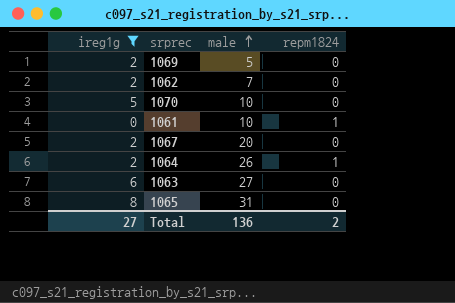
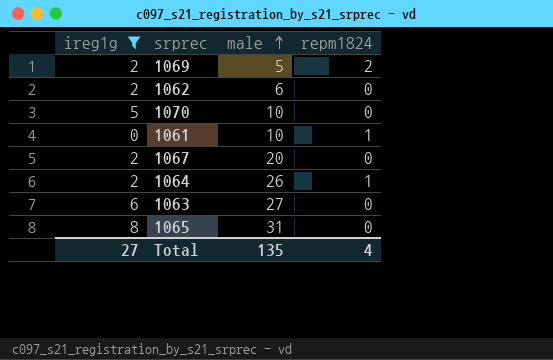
1069 | repm1824: 0 -> 2
1062 | male: 7 -> 6
Total | male: 136 -> 135
Total | repm1824: 2 -> 4

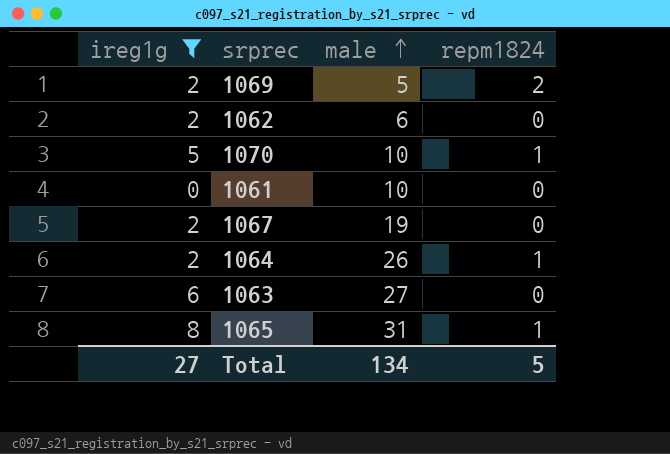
1070 | repm1824: 0 -> 1
1061 | repm1824: 1 -> 0
1067 | male: 20 -> 19
1065 | repm1824: 0 -> 1
Total | male: 135 -> 134
Total | repm1824: 4 -> 5

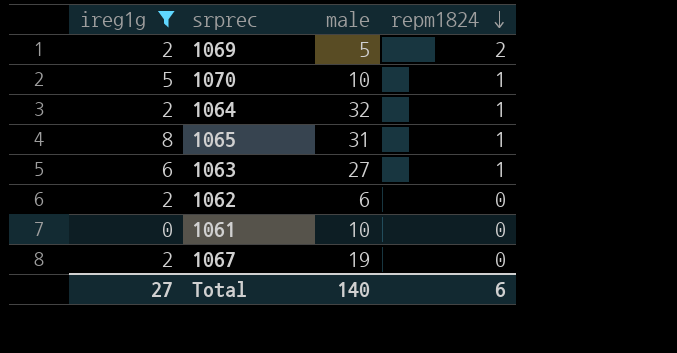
row order: male ascending -> repm1824 descending
1064 | male: 26 -> 32
1063 | repm1824: 0 -> 1
Total | male: 134 -> 140
Total | repm1824: 5 -> 6

